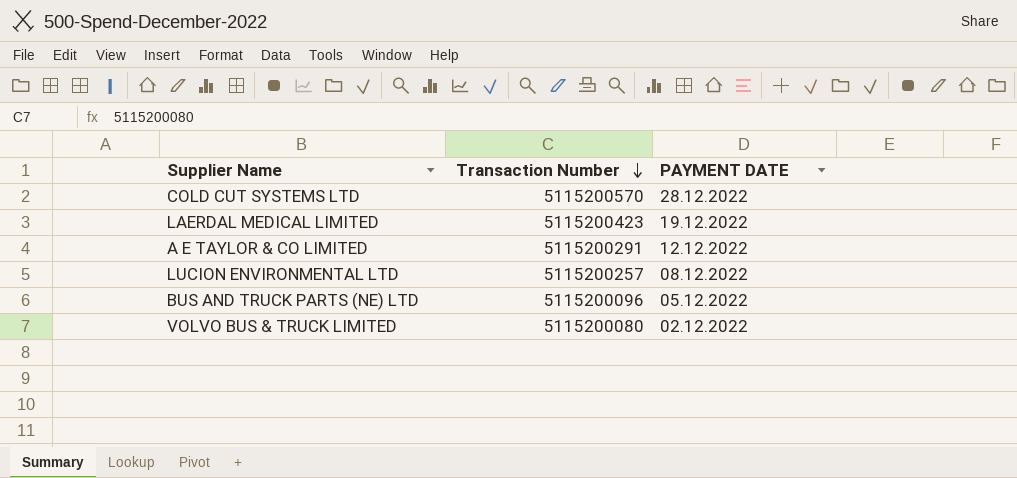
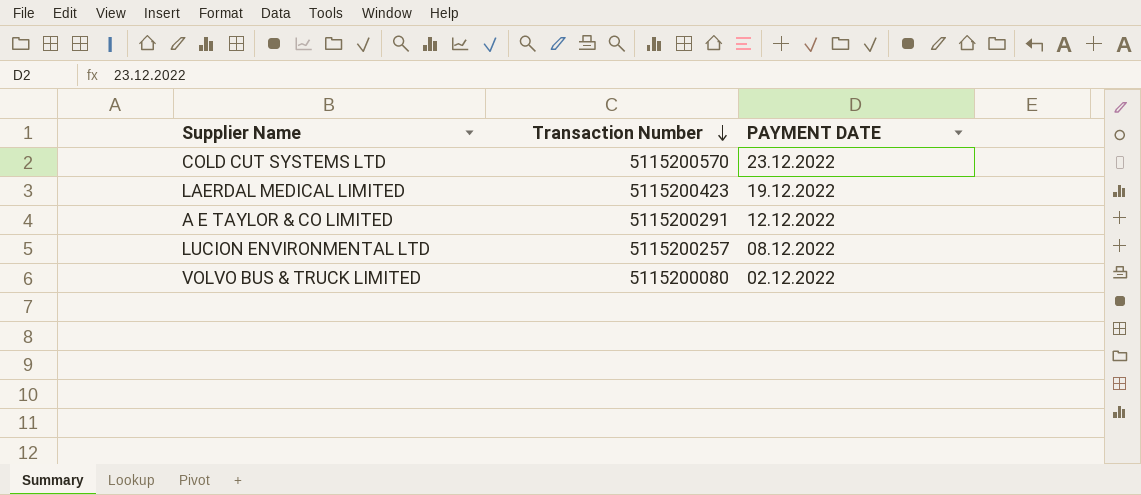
row BUS AND TRUCK PARTS (NE) LTD: 5115200096 | 05.12.2022 -> none
COLD CUT SYSTEMS LTD | PAYMENT DATE: 28.12.2022 -> 23.12.2022

